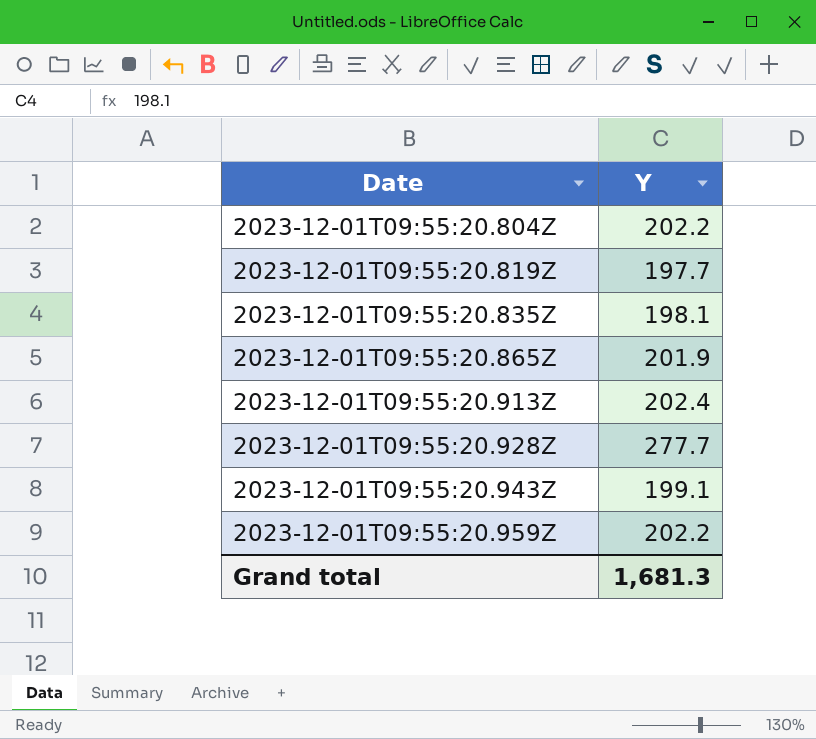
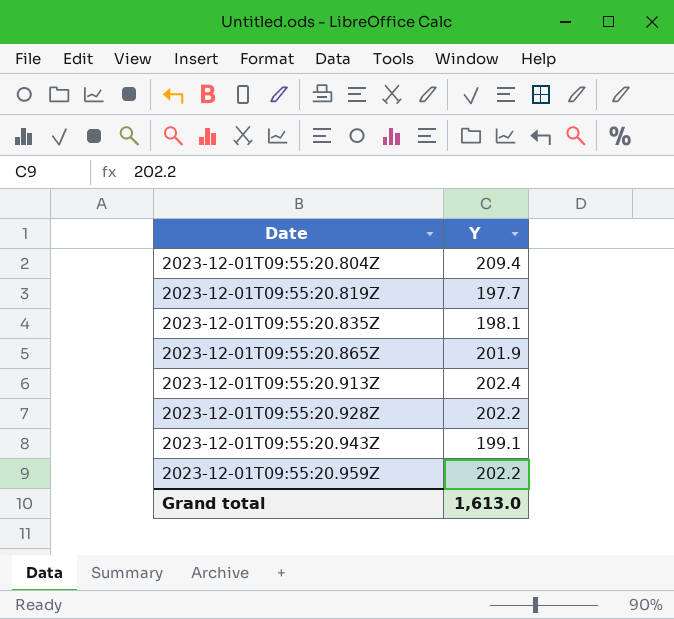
2023-12-01T09:55:20.804Z | Y: 202.2 -> 209.4
2023-12-01T09:55:20.928Z | Y: 277.7 -> 202.2
Grand total | Y: 1,681.3 -> 1,613.0

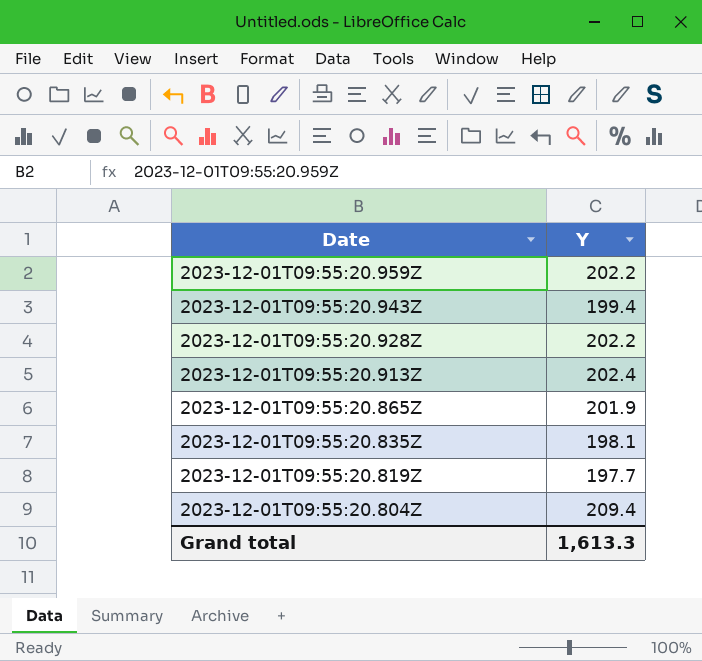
row order: Date ascending -> Date descending
2023-12-01T09:55:20.943Z | Y: 199.1 -> 199.4
Grand total | Y: 1,613.0 -> 1,613.3

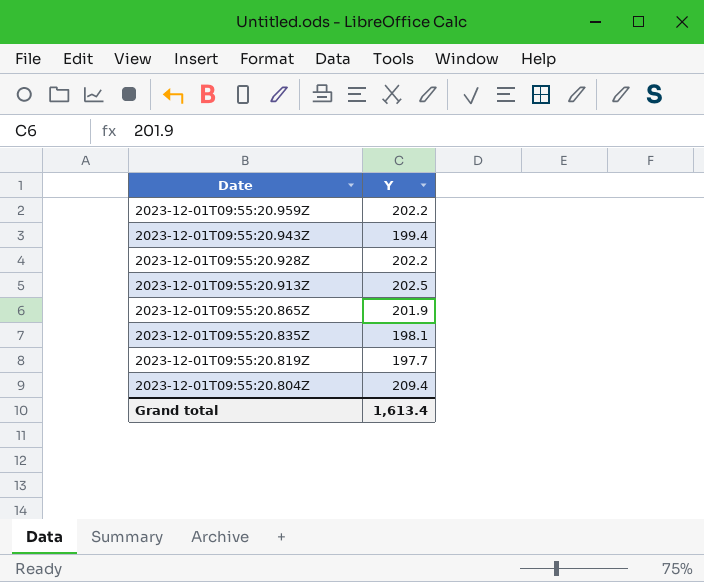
2023-12-01T09:55:20.913Z | Y: 202.4 -> 202.5
Grand total | Y: 1,613.3 -> 1,613.4

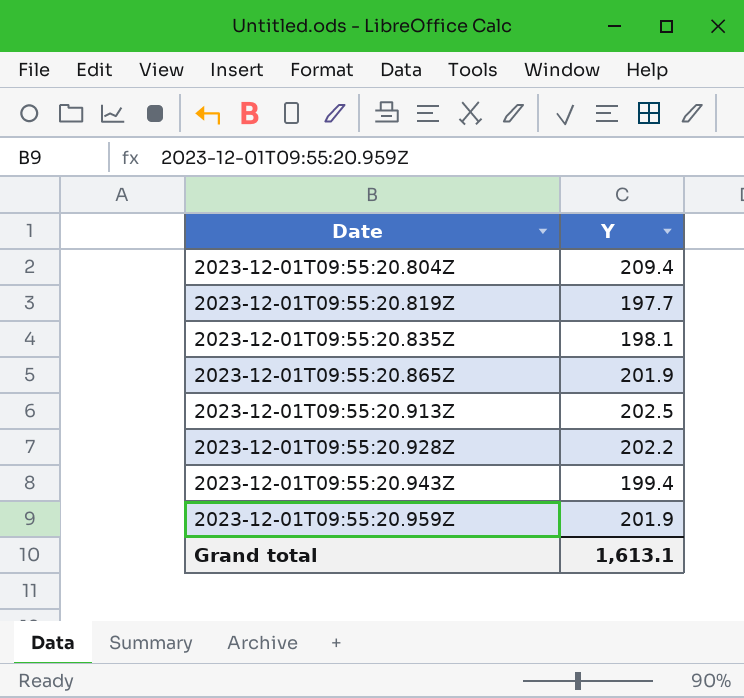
row order: Date descending -> Date ascending
2023-12-01T09:55:20.959Z | Y: 202.2 -> 201.9
Grand total | Y: 1,613.4 -> 1,613.1

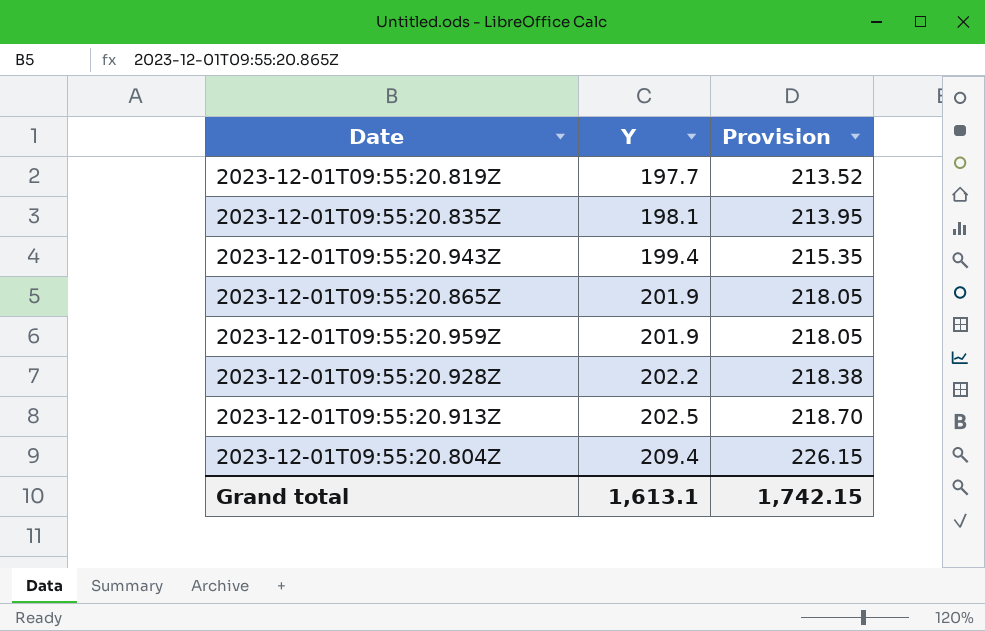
row order: Date ascending -> Y ascending
column Provision | formula: none -> [Y] * 1.08

